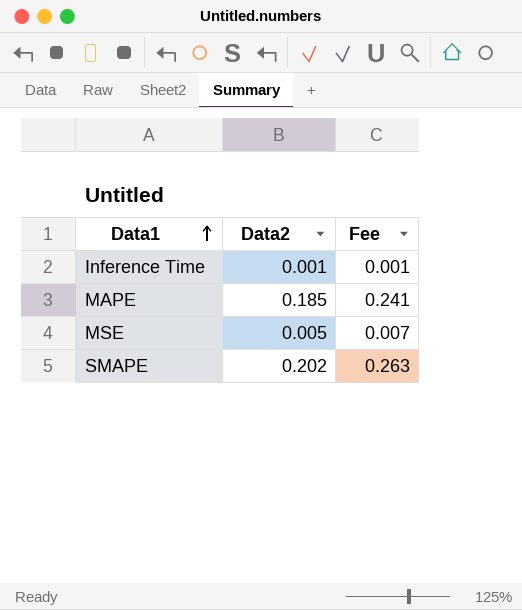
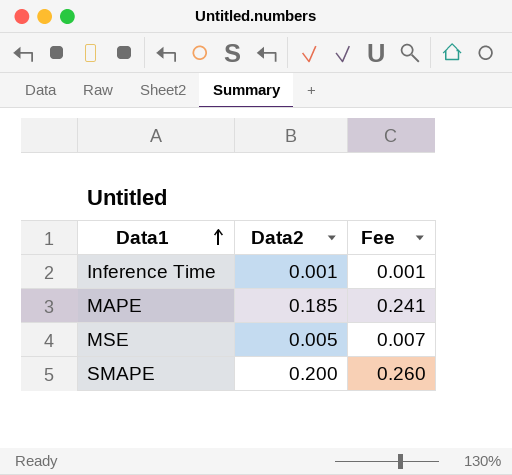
SMAPE | Data2: 0.202 -> 0.200
SMAPE | Fee: 0.263 -> 0.260

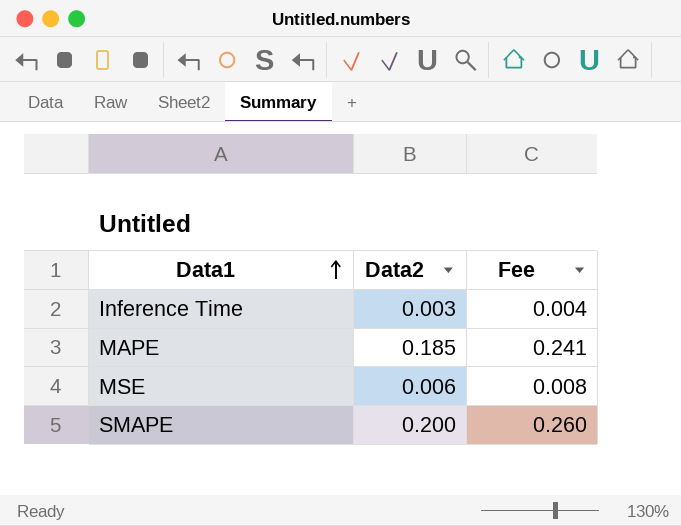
Inference Time | Data2: 0.001 -> 0.003
Inference Time | Fee: 0.001 -> 0.004
MSE | Data2: 0.005 -> 0.006
MSE | Fee: 0.007 -> 0.008

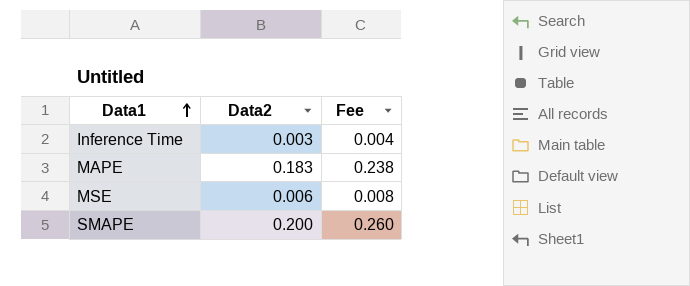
MAPE | Data2: 0.185 -> 0.183
MAPE | Fee: 0.241 -> 0.238

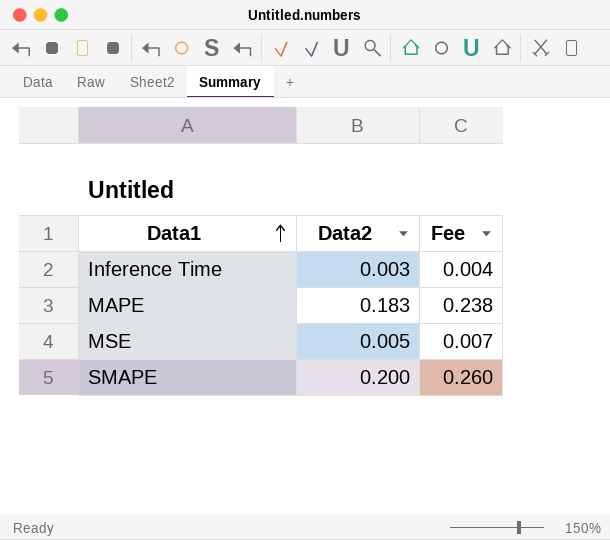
MSE | Data2: 0.006 -> 0.005
MSE | Fee: 0.008 -> 0.007

